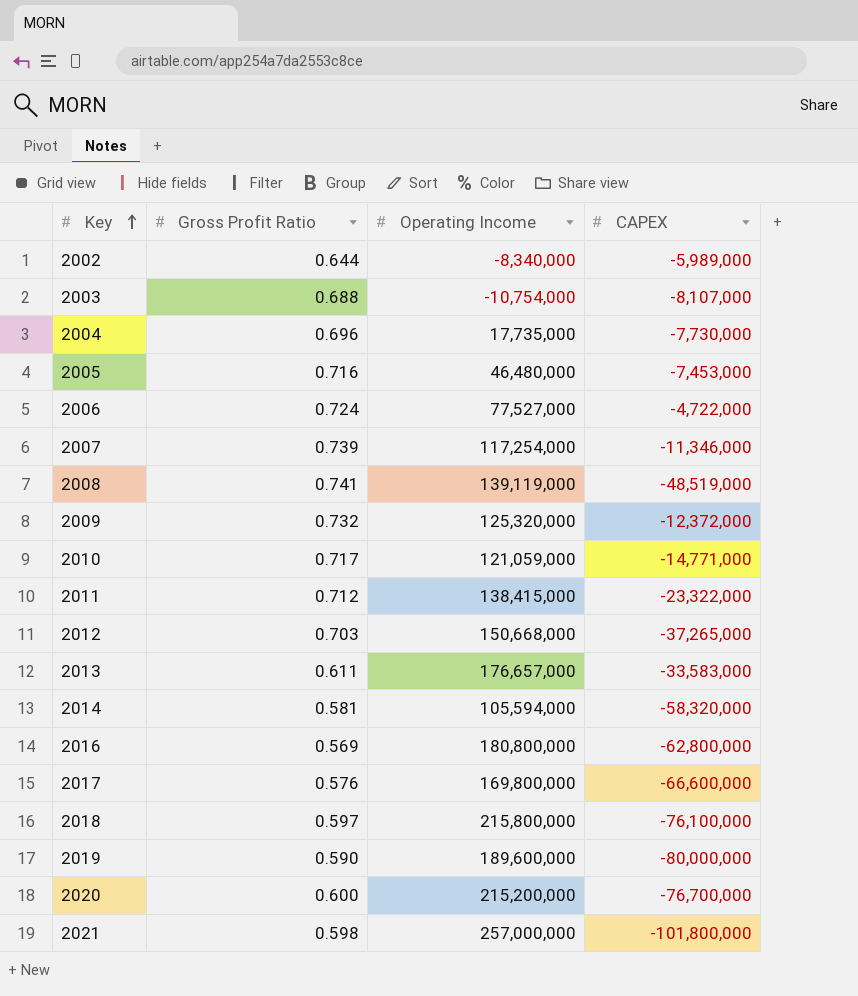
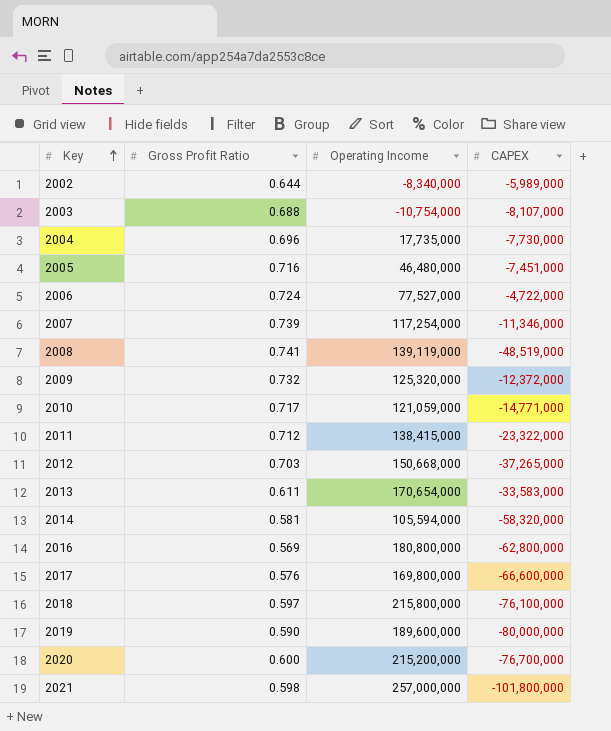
2005 | CAPEX: -7,453,000 -> -7,451,000
2013 | Operating Income: 176,657,000 -> 170,654,000

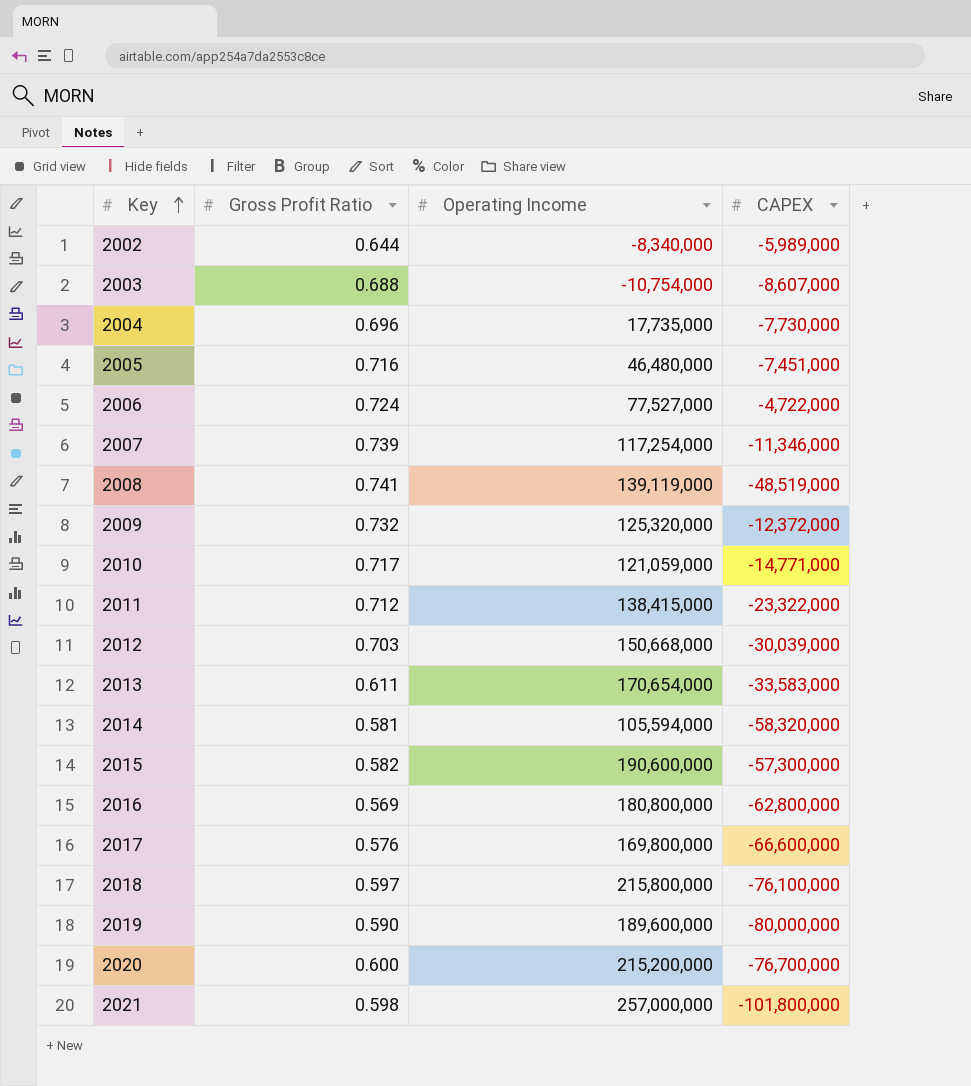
2003 | CAPEX: -8,107,000 -> -8,607,000
2012 | CAPEX: -37,265,000 -> -30,039,000
row 2015: none -> 0.582 | 190,600,000 | -57,300,000

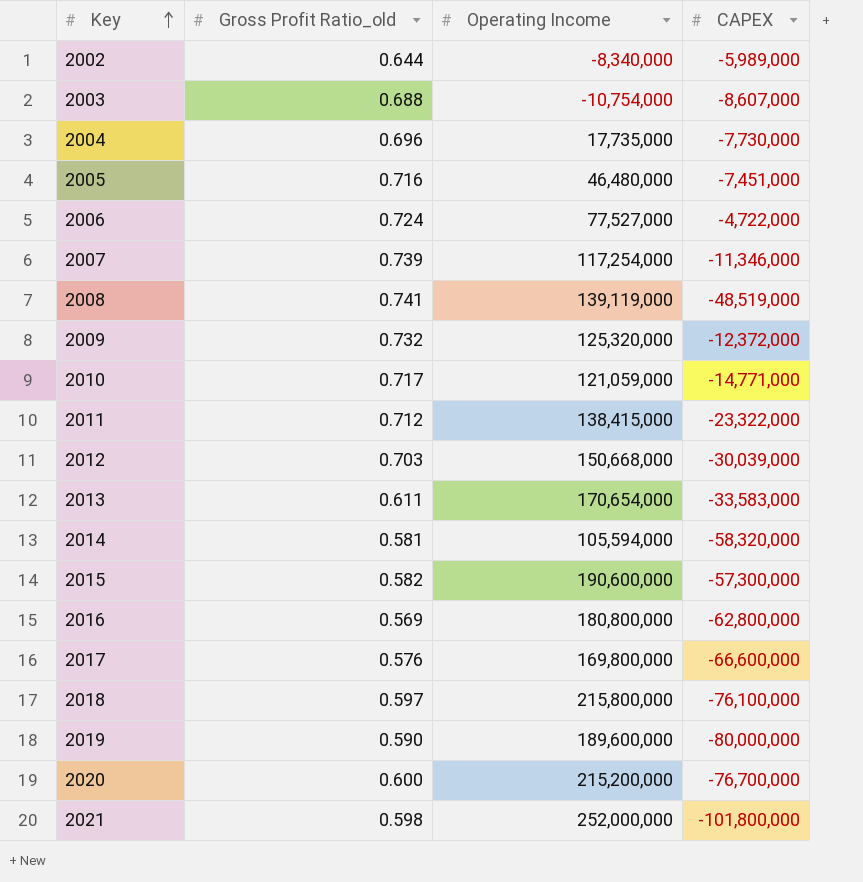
column name: Gross Profit Ratio -> Gross Profit Ratio_old
2021 | Operating Income: 257,000,000 -> 252,000,000

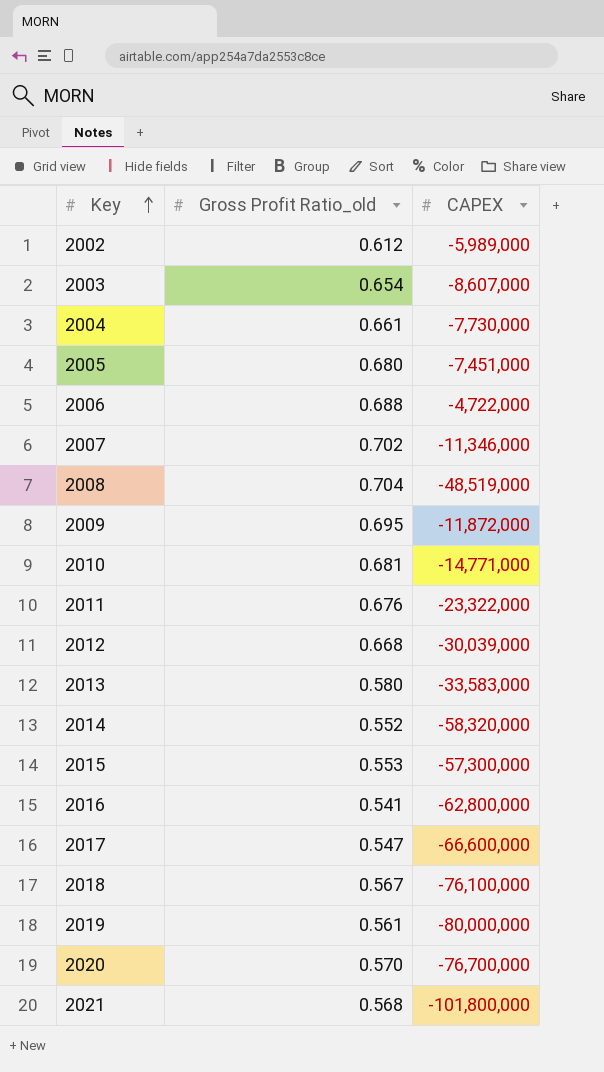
column Operating Income | position: 3 -> none
2002 | Gross Profit Ratio_old: 0.644 -> 0.612
2003 | Gross Profit Ratio_old: 0.688 -> 0.654
2004 | Gross Profit Ratio_old: 0.696 -> 0.661
2005 | Gross Profit Ratio_old: 0.716 -> 0.680
2006 | Gross Profit Ratio_old: 0.724 -> 0.688
2007 | Gross Profit Ratio_old: 0.739 -> 0.702
2008 | Gross Profit Ratio_old: 0.741 -> 0.704
2009 | Gross Profit Ratio_old: 0.732 -> 0.695
2009 | CAPEX: -12,372,000 -> -11,872,000
2010 | Gross Profit Ratio_old: 0.717 -> 0.681
2011 | Gross Profit Ratio_old: 0.712 -> 0.676
2012 | Gross Profit Ratio_old: 0.703 -> 0.668
2013 | Gross Profit Ratio_old: 0.611 -> 0.580
2014 | Gross Profit Ratio_old: 0.581 -> 0.552
2015 | Gross Profit Ratio_old: 0.582 -> 0.553
2016 | Gross Profit Ratio_old: 0.569 -> 0.541
2017 | Gross Profit Ratio_old: 0.576 -> 0.547
2018 | Gross Profit Ratio_old: 0.597 -> 0.567
2019 | Gross Profit Ratio_old: 0.590 -> 0.561
2020 | Gross Profit Ratio_old: 0.600 -> 0.570
2021 | Gross Profit Ratio_old: 0.598 -> 0.568

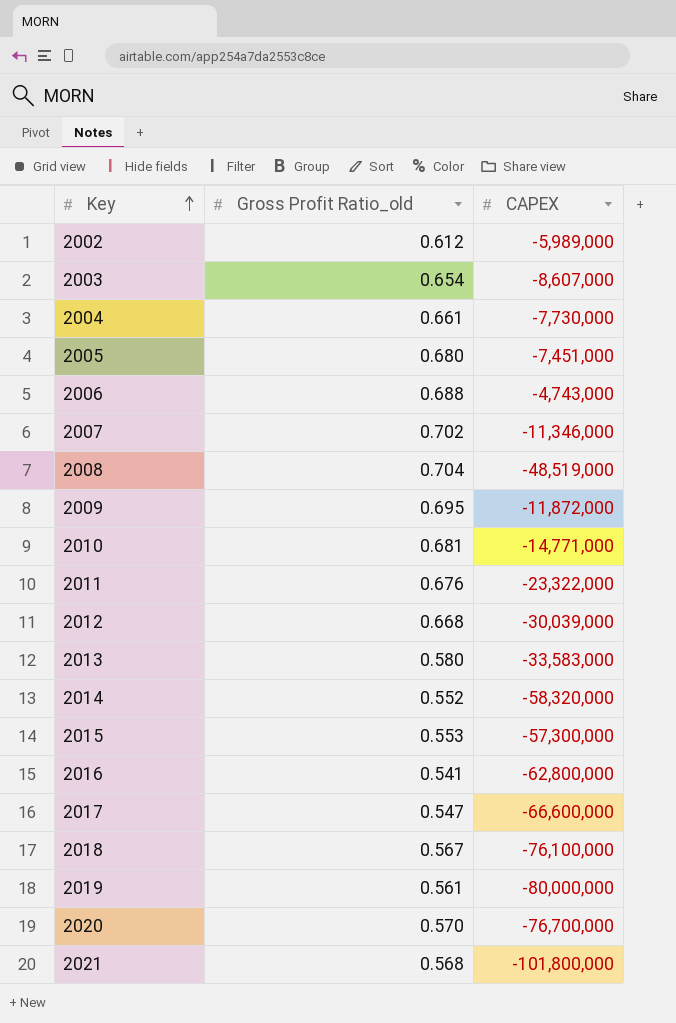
2006 | CAPEX: -4,722,000 -> -4,743,000

